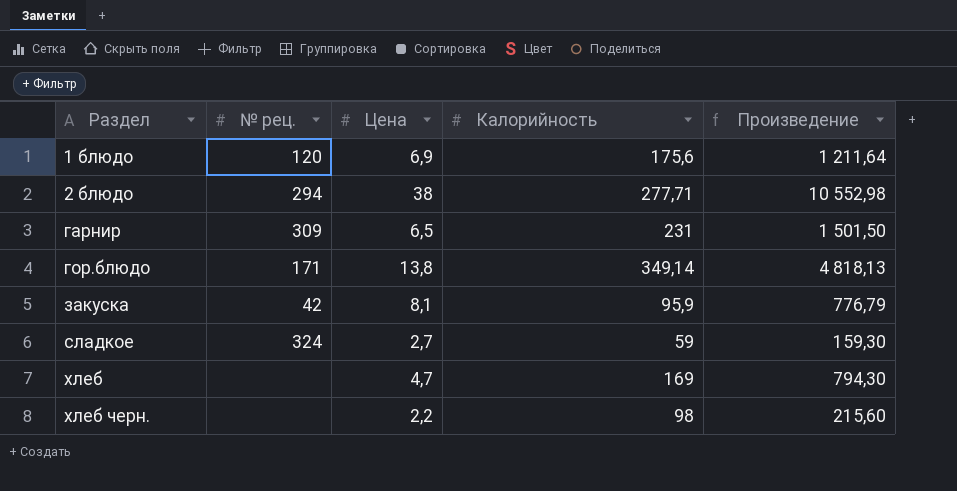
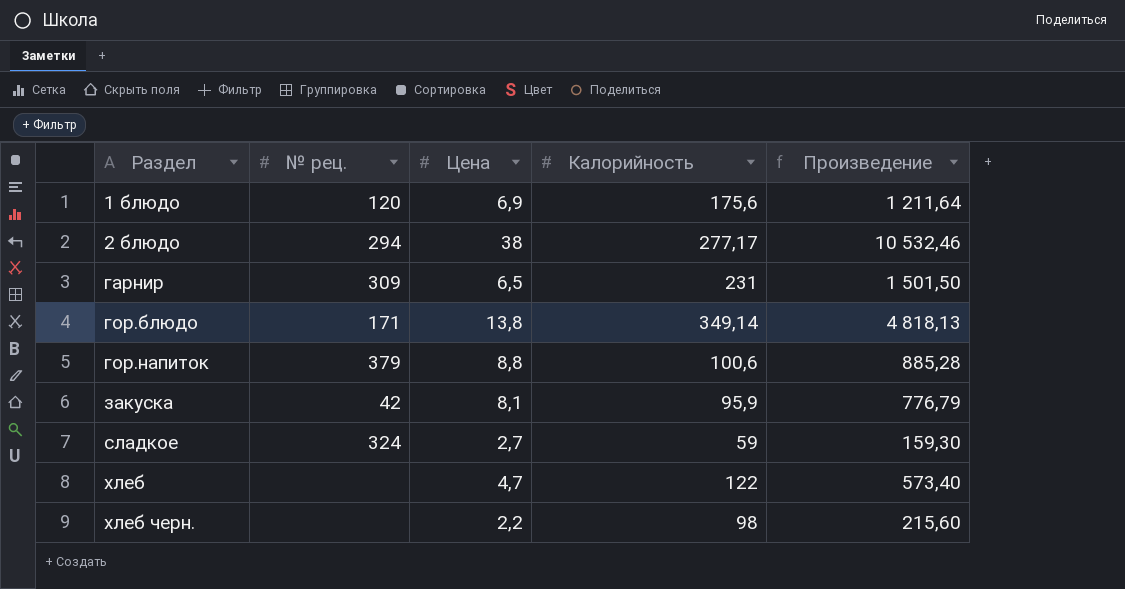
2 блюдо | Калорийность: 277,71 -> 277,17
2 блюдо | Произведение: 10 552,98 -> 10 532,46
row гор.напиток: none -> 379 | 8,8 | 100,6 | 885,28
хлеб | Калорийность: 169 -> 122
хлеб | Произведение: 794,30 -> 573,40

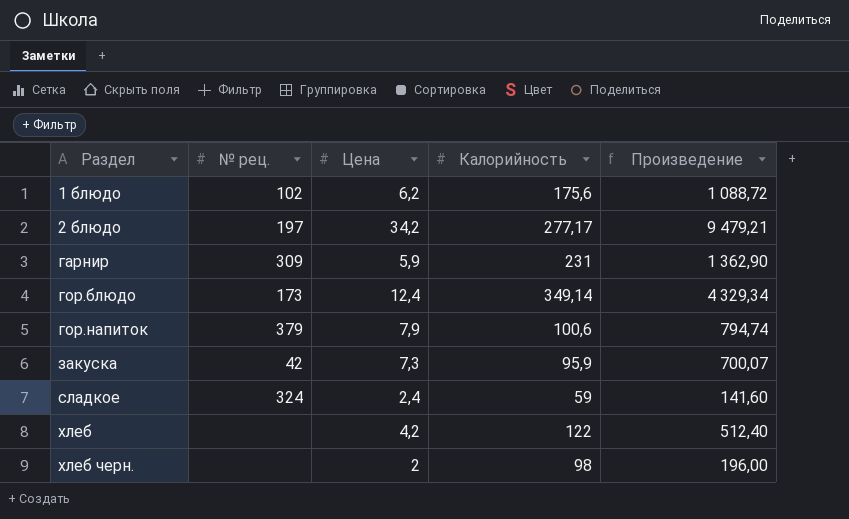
1 блюдо | № рец.: 120 -> 102
1 блюдо | Цена: 6,9 -> 6,2
1 блюдо | Произведение: 1 211,64 -> 1 088,72
2 блюдо | № рец.: 294 -> 197
2 блюдо | Цена: 38 -> 34,2
2 блюдо | Произведение: 10 532,46 -> 9 479,21
гарнир | Цена: 6,5 -> 5,9
гарнир | Произведение: 1 501,50 -> 1 362,90
гор.блюдо | № рец.: 171 -> 173
гор.блюдо | Цена: 13,8 -> 12,4
гор.блюдо | Произведение: 4 818,13 -> 4 329,34
гор.напиток | Цена: 8,8 -> 7,9
гор.напиток | Произведение: 885,28 -> 794,74
закуска | Цена: 8,1 -> 7,3
закуска | Произведение: 776,79 -> 700,07
сладкое | Цена: 2,7 -> 2,4
сладкое | Произведение: 159,30 -> 141,60
хлеб | Цена: 4,7 -> 4,2
хлеб | Произведение: 573,40 -> 512,40
хлеб черн. | Цена: 2,2 -> 2
хлеб черн. | Произведение: 215,60 -> 196,00

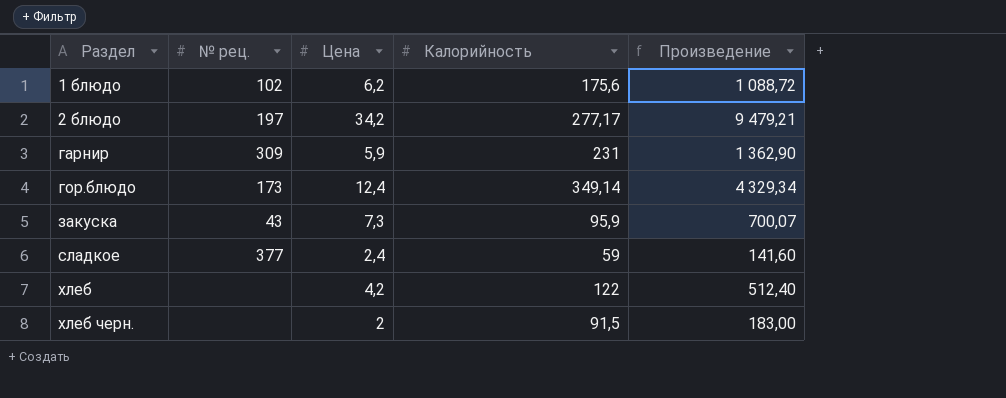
row гор.напиток: 379 | 7,9 | 100,6 | 794,74 -> none
закуска | № рец.: 42 -> 43
сладкое | № рец.: 324 -> 377
хлеб черн. | Калорийность: 98 -> 91,5
хлеб черн. | Произведение: 196,00 -> 183,00

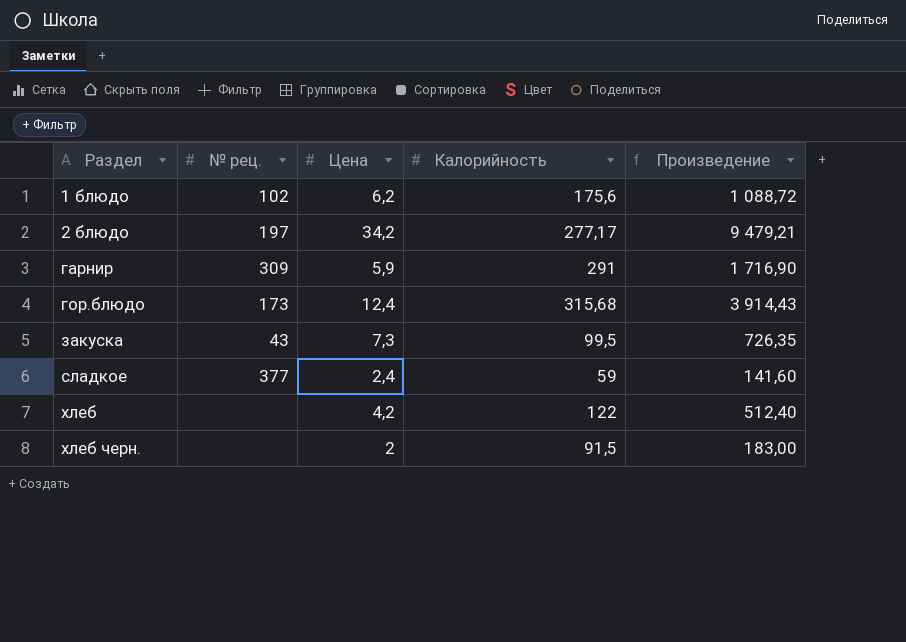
гарнир | Калорийность: 231 -> 291
гарнир | Произведение: 1 362,90 -> 1 716,90
гор.блюдо | Калорийность: 349,14 -> 315,68
гор.блюдо | Произведение: 4 329,34 -> 3 914,43
закуска | Калорийность: 95,9 -> 99,5
закуска | Произведение: 700,07 -> 726,35

